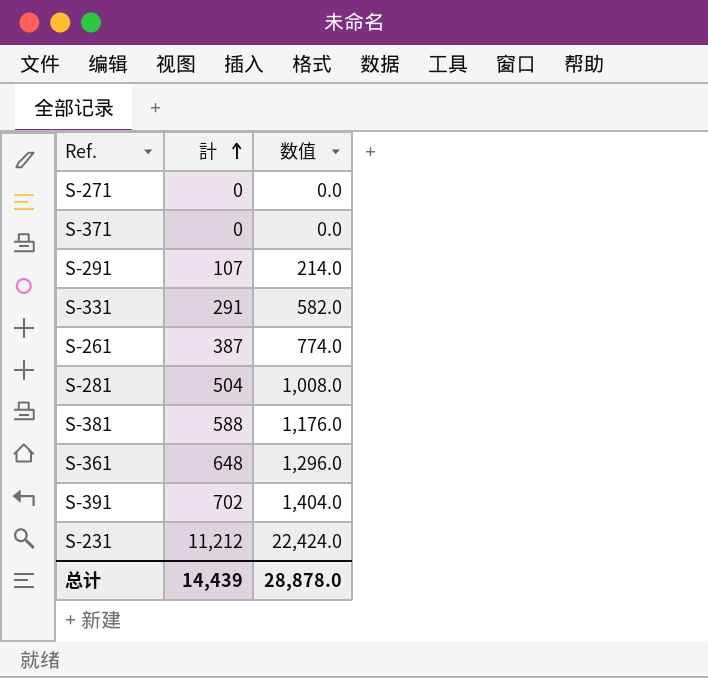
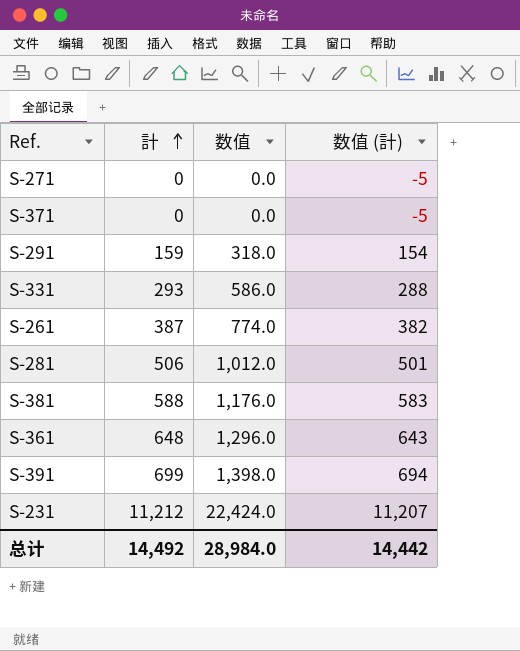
column 数值 (計) | formula: none -> [計] - 5
S-291 | 計: 107 -> 159
S-291 | 数值: 214.0 -> 318.0
S-331 | 計: 291 -> 293
S-331 | 数值: 582.0 -> 586.0
S-281 | 計: 504 -> 506
S-281 | 数值: 1,008.0 -> 1,012.0
S-391 | 計: 702 -> 699
S-391 | 数值: 1,404.0 -> 1,398.0
总计 | 計: 14,439 -> 14,492
总计 | 数值: 28,878.0 -> 28,984.0

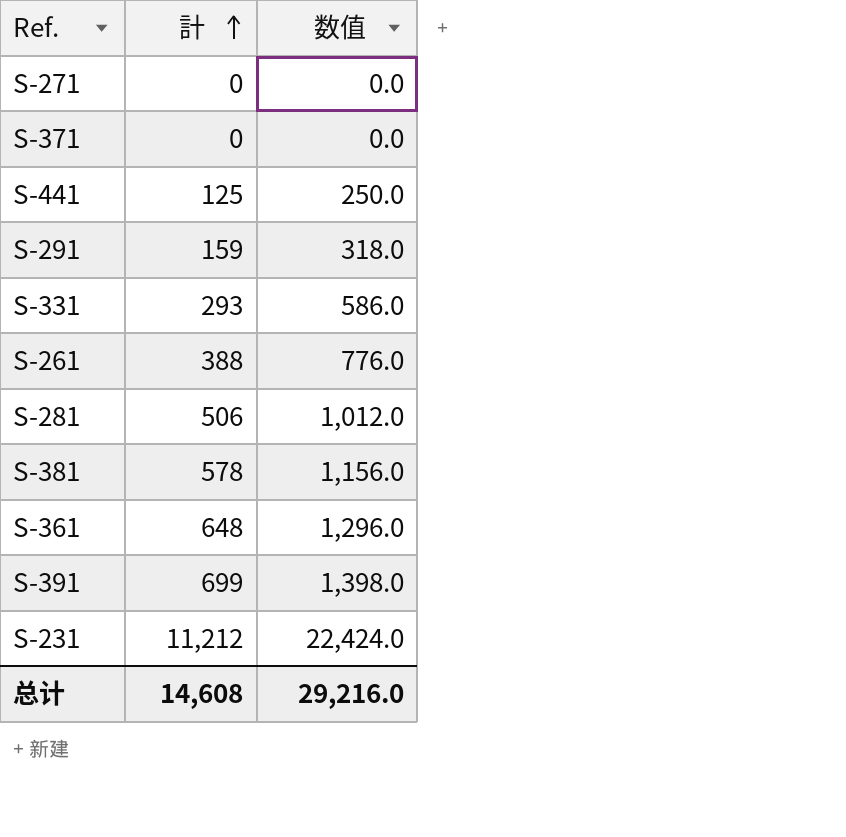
column 数值 (計) | formula: [計] - 5 -> none
row S-441: none -> 125 | 250.0
S-261 | 計: 387 -> 388
S-261 | 数值: 774.0 -> 776.0
S-381 | 計: 588 -> 578
S-381 | 数值: 1,176.0 -> 1,156.0
总计 | 計: 14,492 -> 14,608
总计 | 数值: 28,984.0 -> 29,216.0

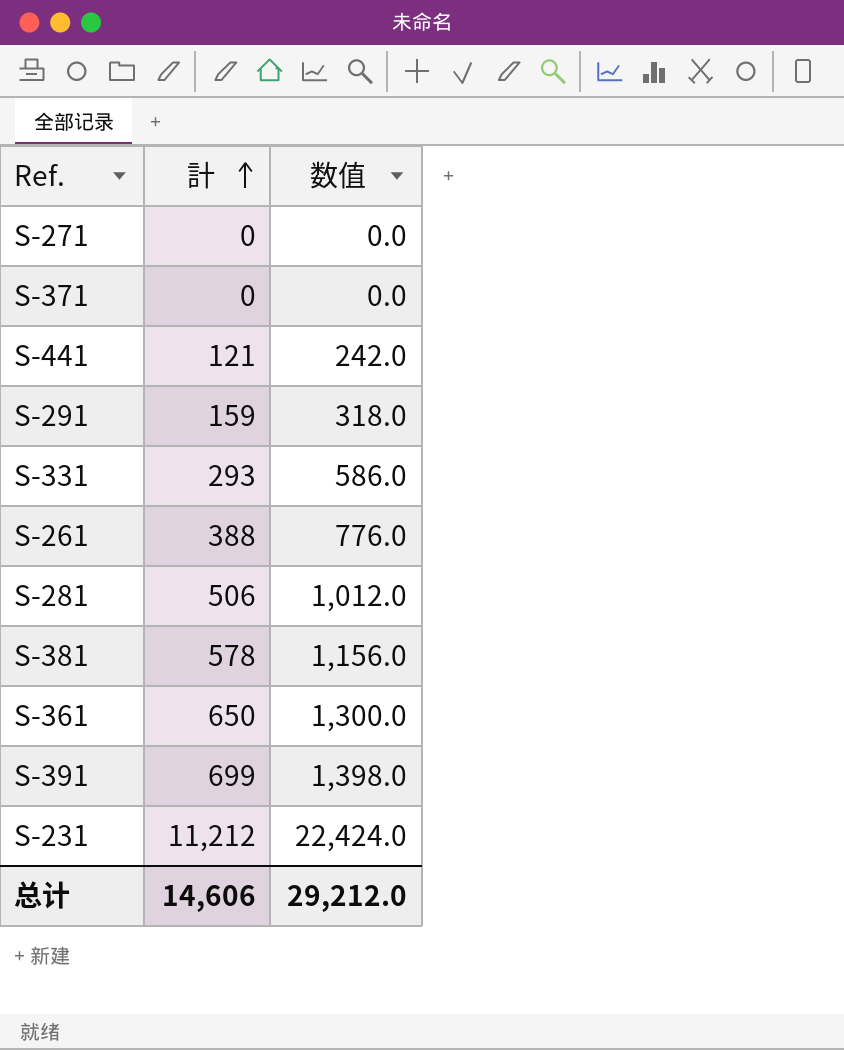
S-441 | 計: 125 -> 121
S-441 | 数值: 250.0 -> 242.0
S-361 | 計: 648 -> 650
S-361 | 数值: 1,296.0 -> 1,300.0
总计 | 計: 14,608 -> 14,606
总计 | 数值: 29,216.0 -> 29,212.0

